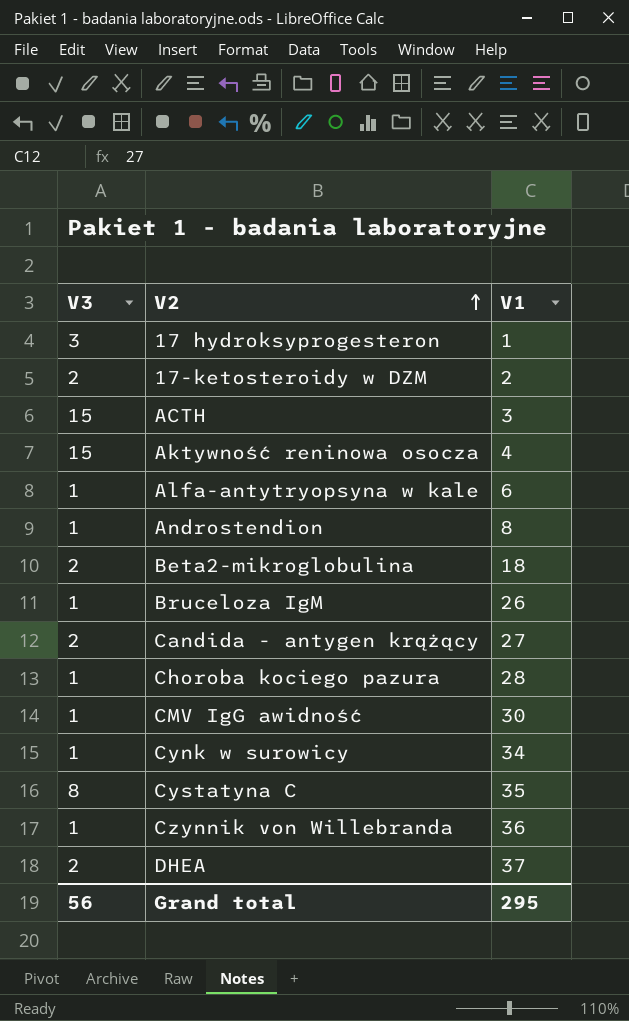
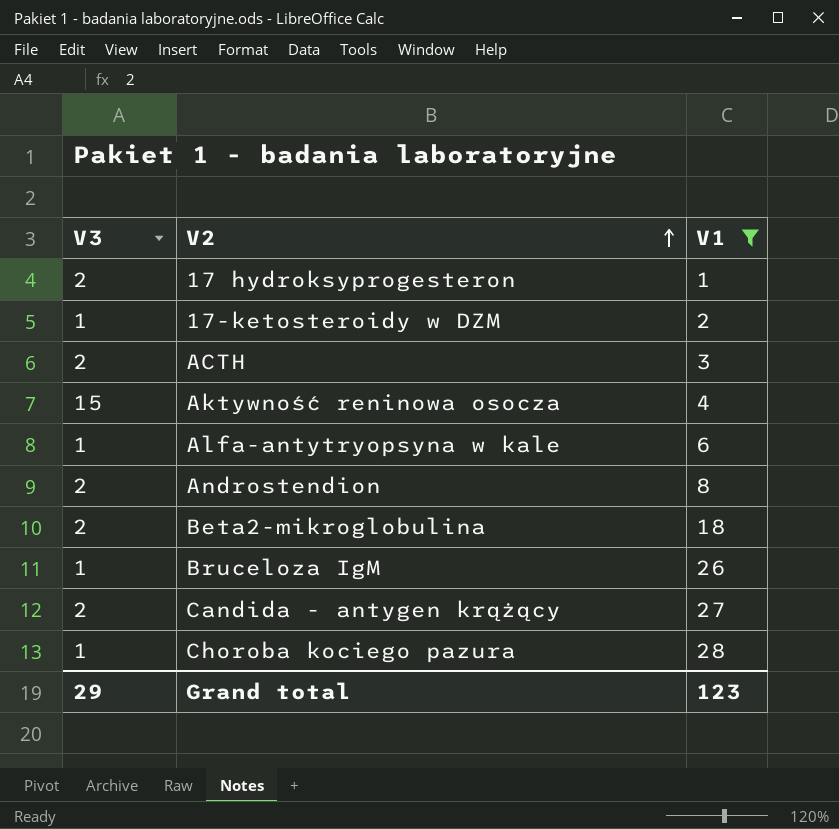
filter: none -> V1 <= 28
17 hydroksyprogesteron | V3: 3 -> 2
17-ketosteroidy w DZM | V3: 2 -> 1
ACTH | V3: 15 -> 2
Androstendion | V3: 1 -> 2
Grand total | V3: 56 -> 29
Grand total | V1: 295 -> 123

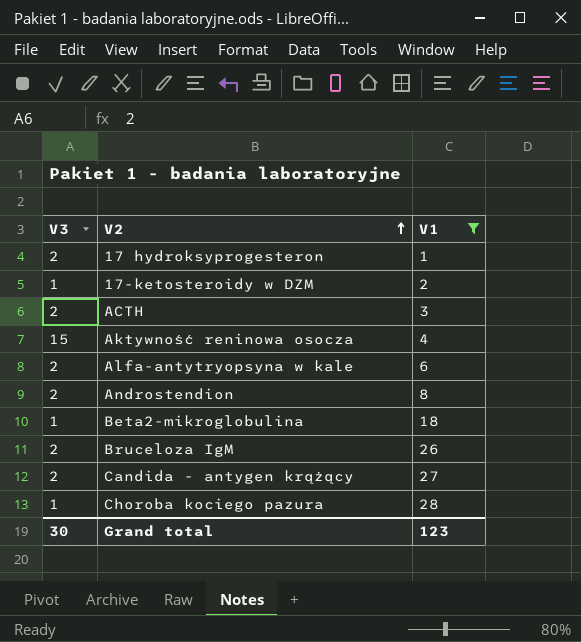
Alfa-antytryopsyna w kale | V3: 1 -> 2
Beta2-mikroglobulina | V3: 2 -> 1
Bruceloza IgM | V3: 1 -> 2
Grand total | V3: 29 -> 30

